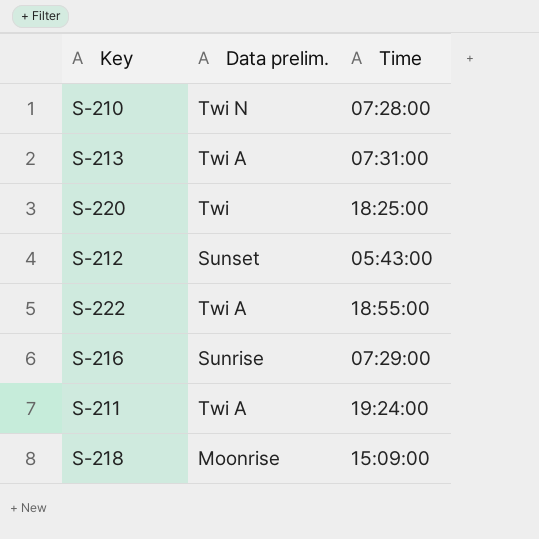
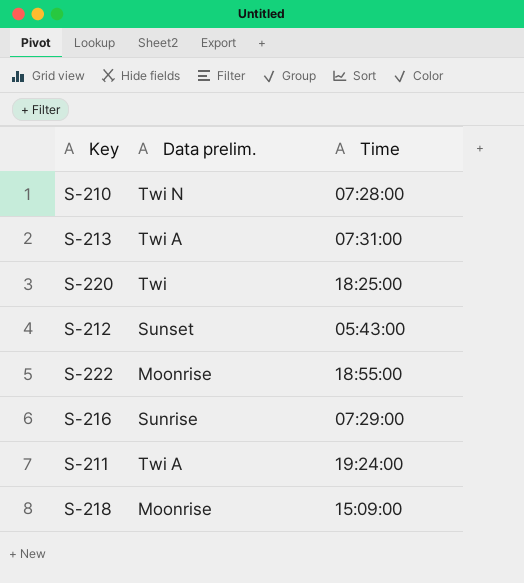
S-222 | Data prelim.: Twi A -> Moonrise

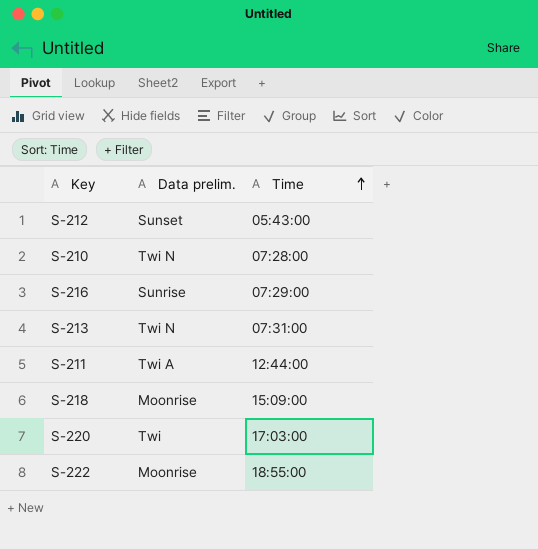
row order: none -> Time ascending
S-213 | Data prelim.: Twi A -> Twi N
S-211 | Time: 19:24:00 -> 12:44:00
S-220 | Time: 18:25:00 -> 17:03:00

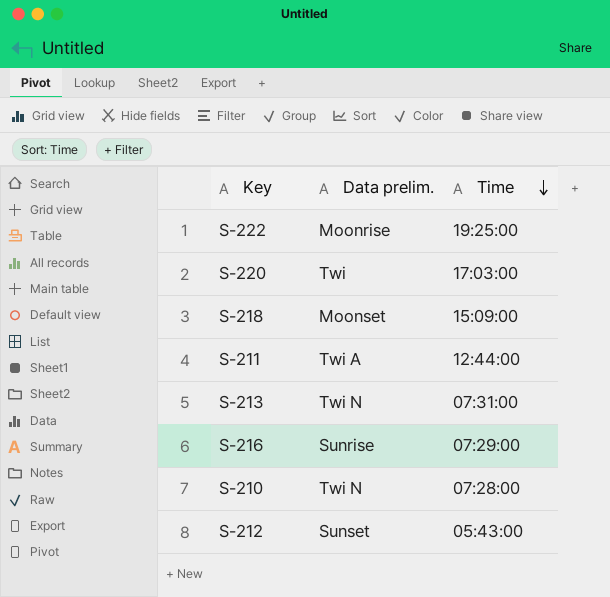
row order: Time ascending -> Time descending
S-222 | Time: 18:55:00 -> 19:25:00
S-218 | Data prelim.: Moonrise -> Moonset

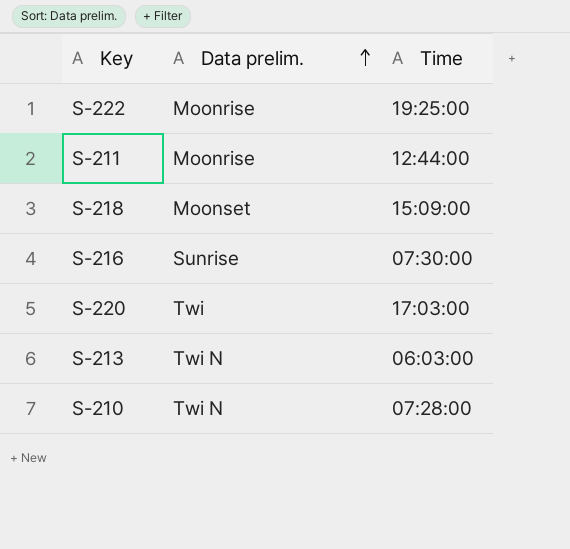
row order: Time descending -> Data prelim. ascending
row S-212: Sunset | 05:43:00 -> none
S-211 | Data prelim.: Twi A -> Moonrise
S-216 | Time: 07:29:00 -> 07:30:00
S-213 | Time: 07:31:00 -> 06:03:00

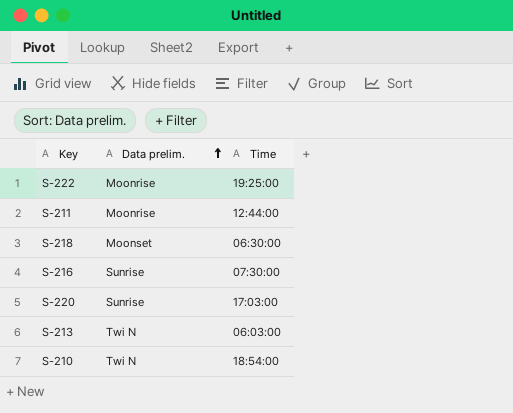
S-218 | Time: 15:09:00 -> 06:30:00
S-220 | Data prelim.: Twi -> Sunrise
S-210 | Time: 07:28:00 -> 18:54:00

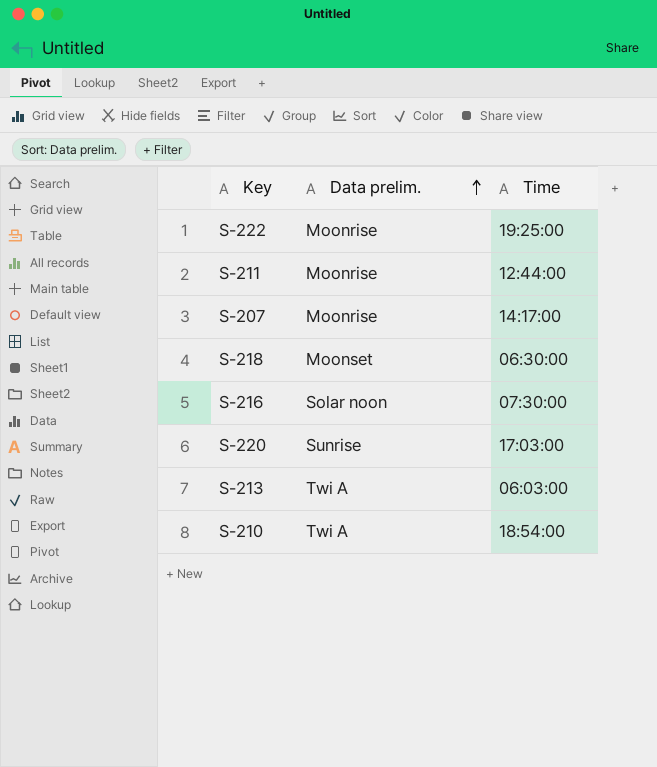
row S-207: none -> Moonrise | 14:17:00
S-216 | Data prelim.: Sunrise -> Solar noon
S-213 | Data prelim.: Twi N -> Twi A
S-210 | Data prelim.: Twi N -> Twi A

